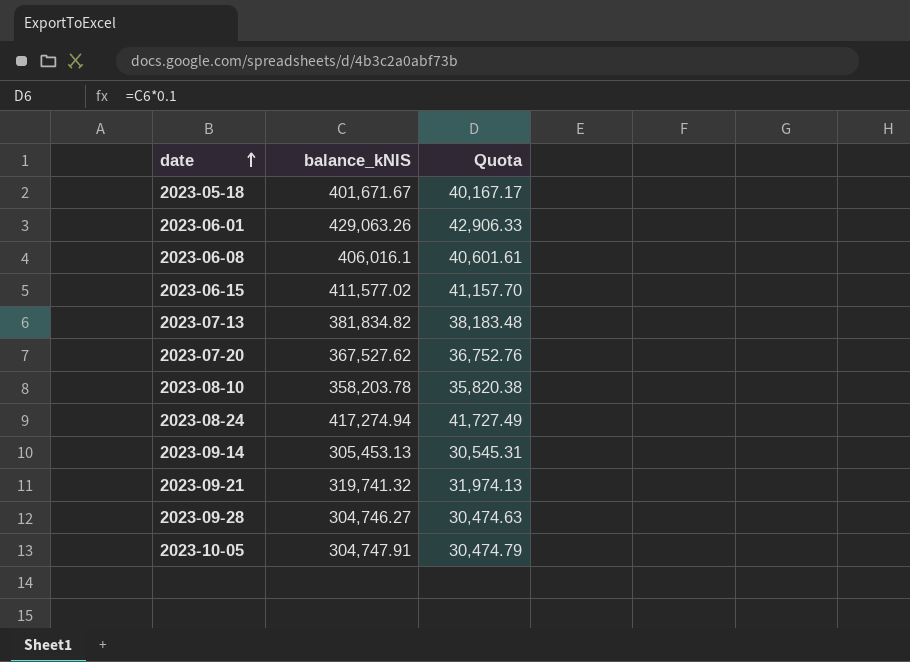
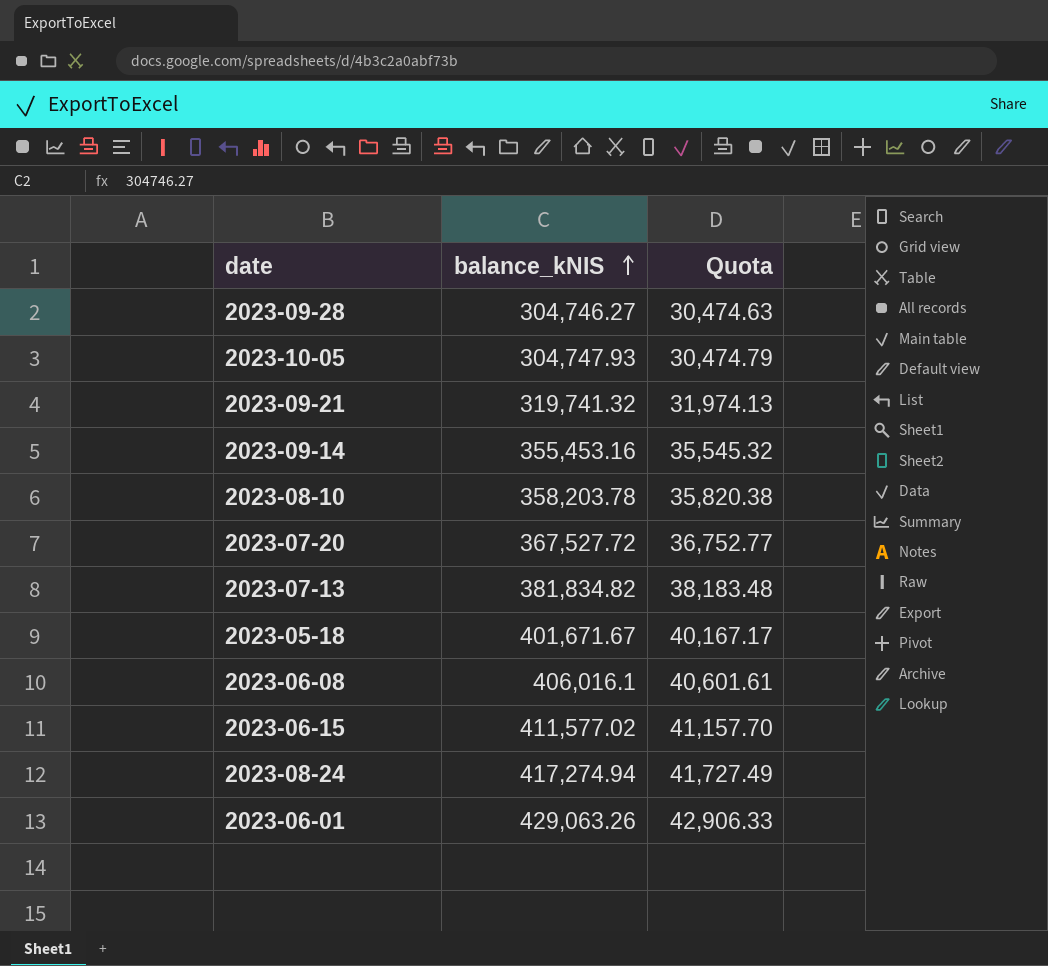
row order: date ascending -> balance_kNIS ascending
2023-10-05 | balance_kNIS: 304,747.91 -> 304,747.93
2023-09-14 | balance_kNIS: 305,453.13 -> 355,453.16
2023-09-14 | Quota: 30,545.31 -> 35,545.32
2023-07-20 | balance_kNIS: 367,527.62 -> 367,527.72
2023-07-20 | Quota: 36,752.76 -> 36,752.77

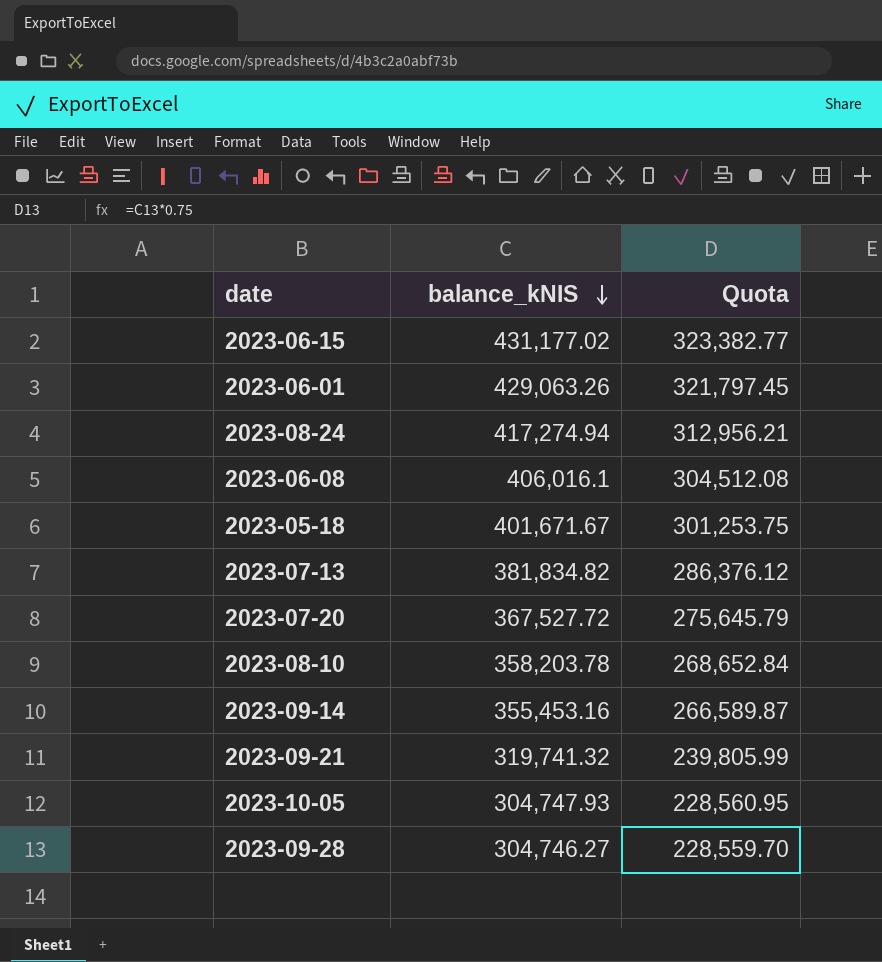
row order: balance_kNIS ascending -> balance_kNIS descending
column Quota | formula: [balance_kNIS] * 0.1 -> [balance_kNIS] * 0.75
2023-06-15 | balance_kNIS: 411,577.02 -> 431,177.02

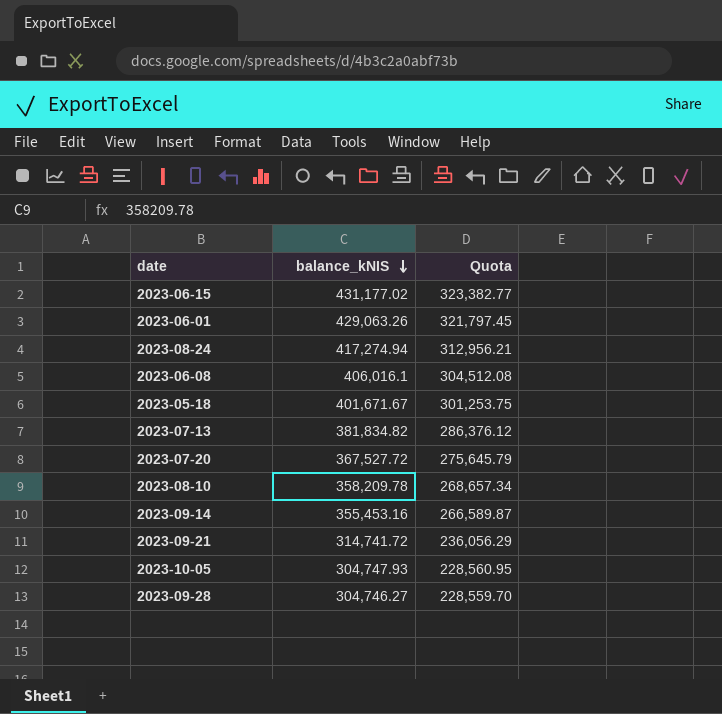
2023-08-10 | balance_kNIS: 358,203.78 -> 358,209.78
2023-08-10 | Quota: 268,652.84 -> 268,657.34
2023-09-21 | balance_kNIS: 319,741.32 -> 314,741.72
2023-09-21 | Quota: 239,805.99 -> 236,056.29

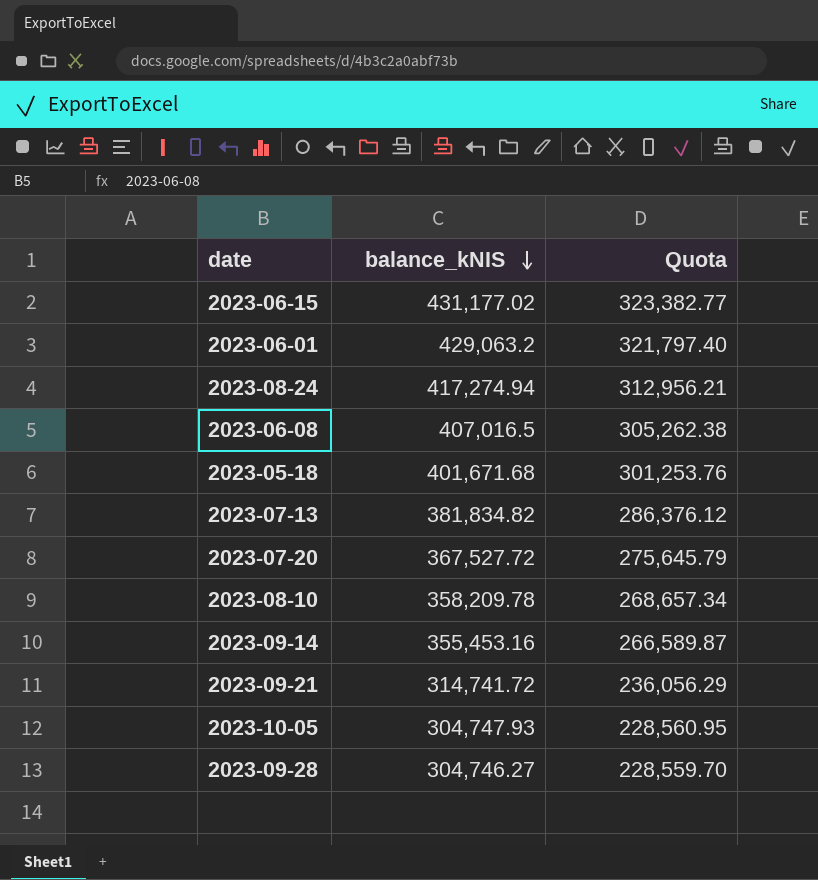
2023-06-01 | balance_kNIS: 429,063.26 -> 429,063.2
2023-06-01 | Quota: 321,797.45 -> 321,797.40
2023-06-08 | balance_kNIS: 406,016.1 -> 407,016.5
2023-06-08 | Quota: 304,512.08 -> 305,262.38
2023-05-18 | balance_kNIS: 401,671.67 -> 401,671.68
2023-05-18 | Quota: 301,253.75 -> 301,253.76

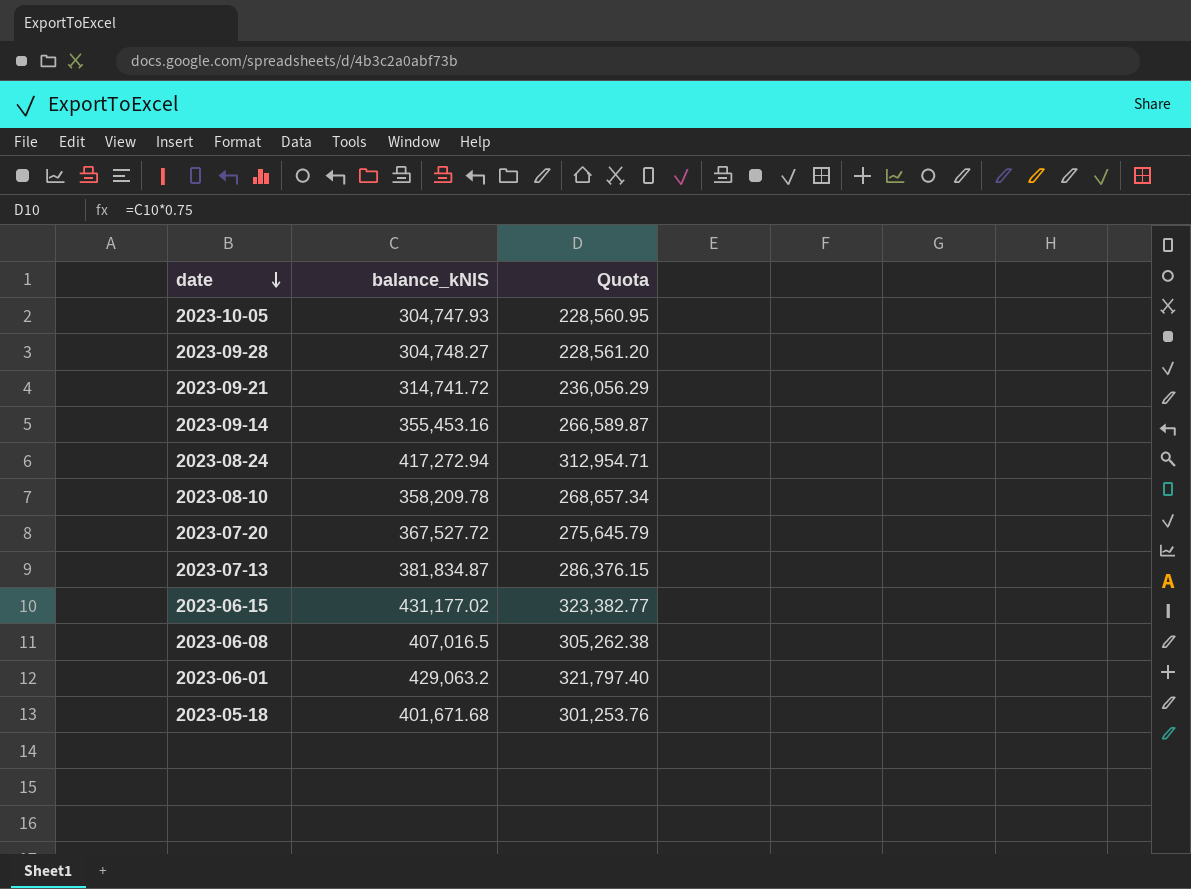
row order: balance_kNIS descending -> date descending
2023-09-28 | balance_kNIS: 304,746.27 -> 304,748.27
2023-09-28 | Quota: 228,559.70 -> 228,561.20
2023-08-24 | balance_kNIS: 417,274.94 -> 417,272.94
2023-08-24 | Quota: 312,956.21 -> 312,954.71
2023-07-13 | balance_kNIS: 381,834.82 -> 381,834.87
2023-07-13 | Quota: 286,376.12 -> 286,376.15

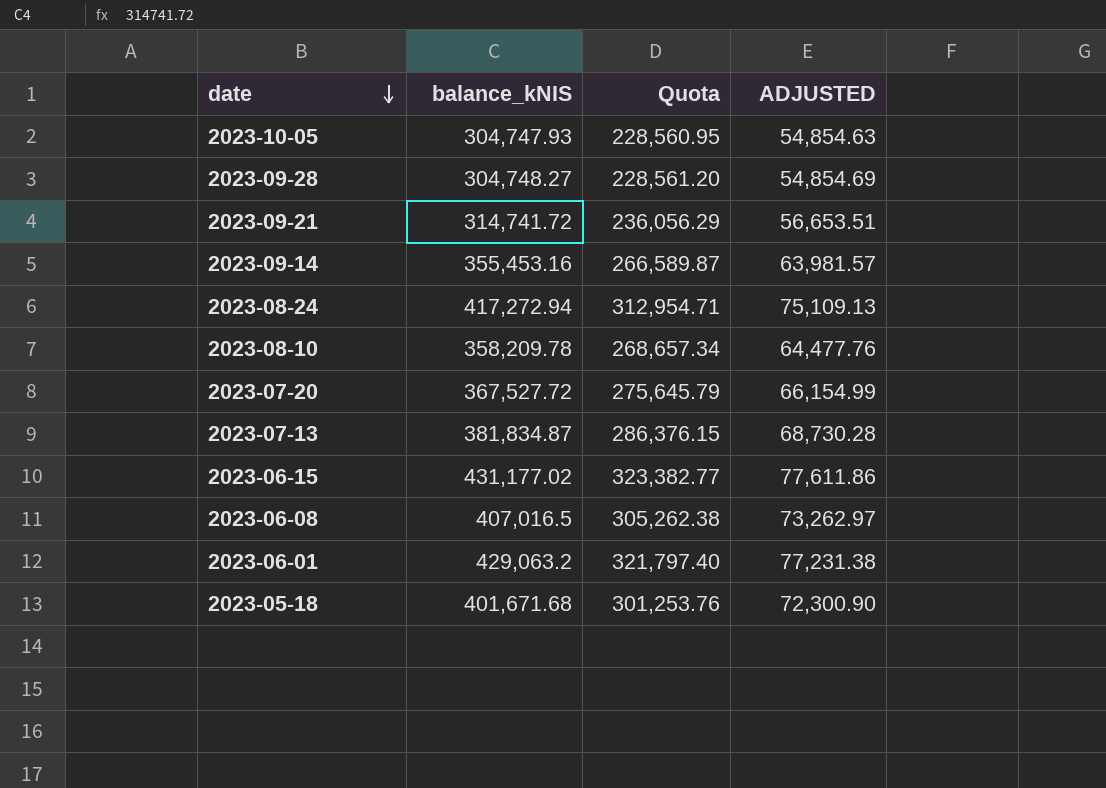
column ADJUSTED | formula: none -> [balance_kNIS] * 0.18

